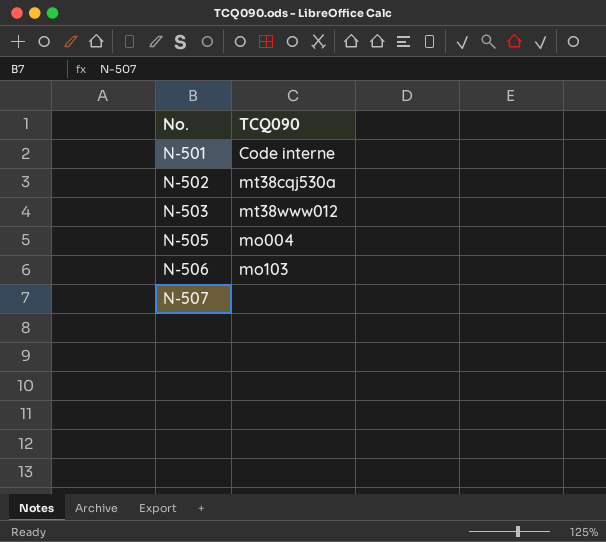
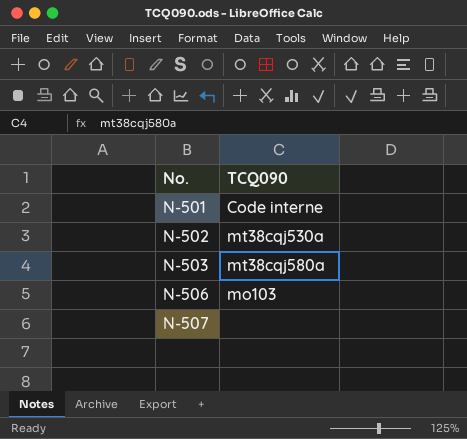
row N-505: mo004 -> none
N-503 | TCQ090: mt38www012 -> mt38cqj580a

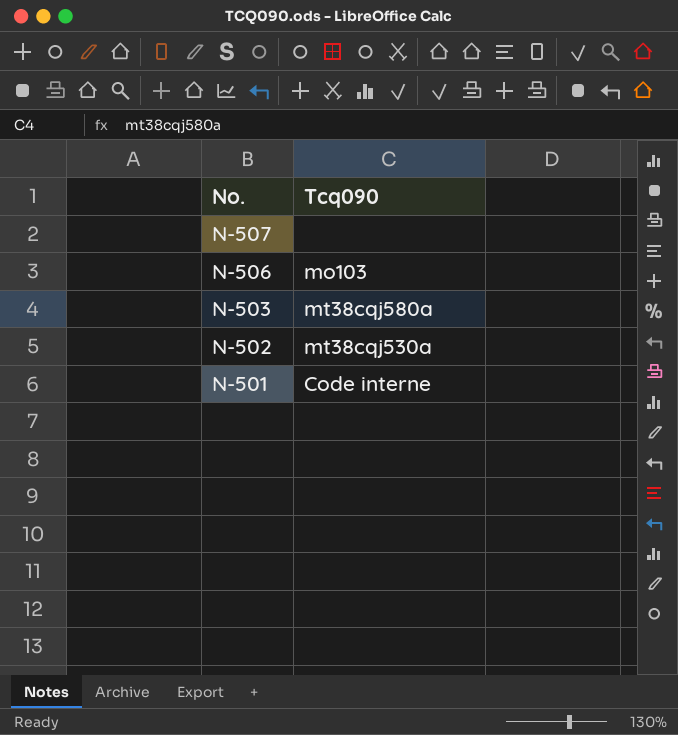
row order: No. ascending -> No. descending
column name: TCQ090 -> Tcq090

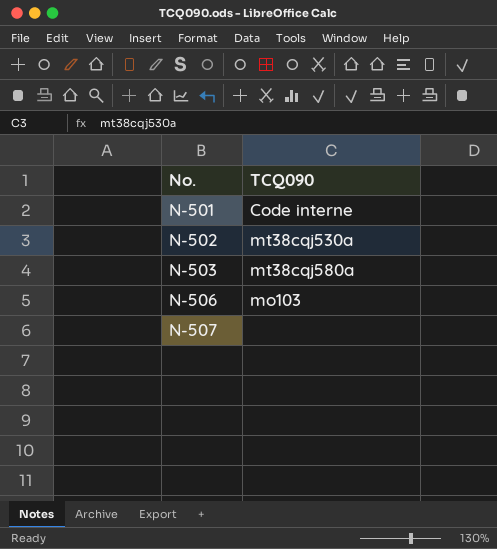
row order: No. descending -> No. ascending
column name: Tcq090 -> TCQ090

